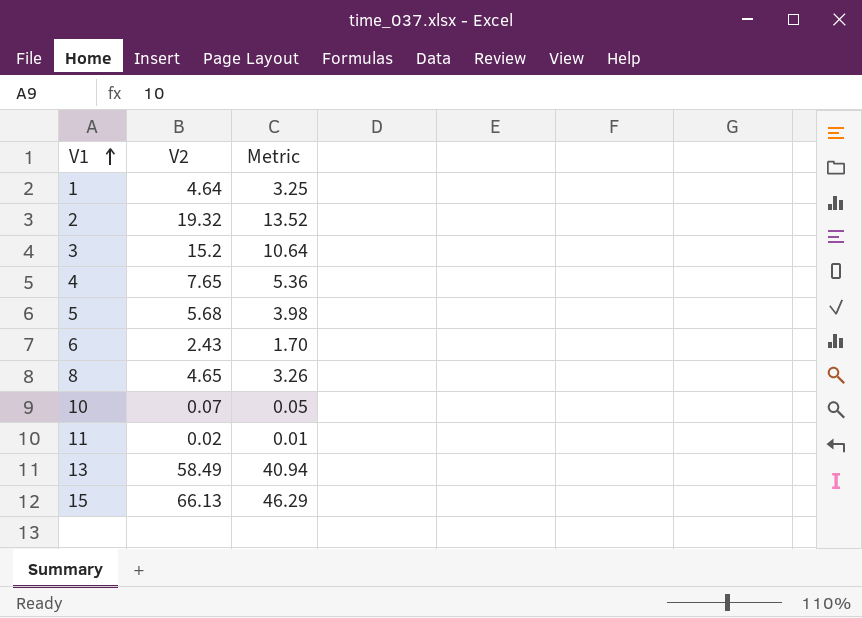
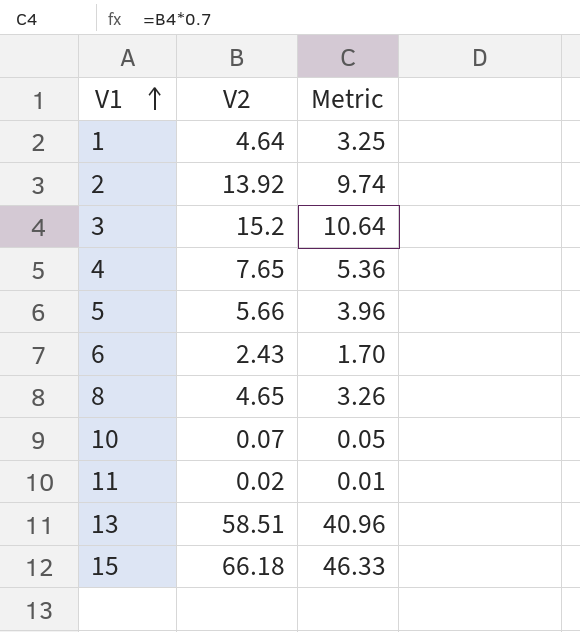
2 | V2: 19.32 -> 13.92
2 | Metric: 13.52 -> 9.74
5 | V2: 5.68 -> 5.66
5 | Metric: 3.98 -> 3.96
13 | V2: 58.49 -> 58.51
13 | Metric: 40.94 -> 40.96
15 | V2: 66.13 -> 66.18
15 | Metric: 46.29 -> 46.33

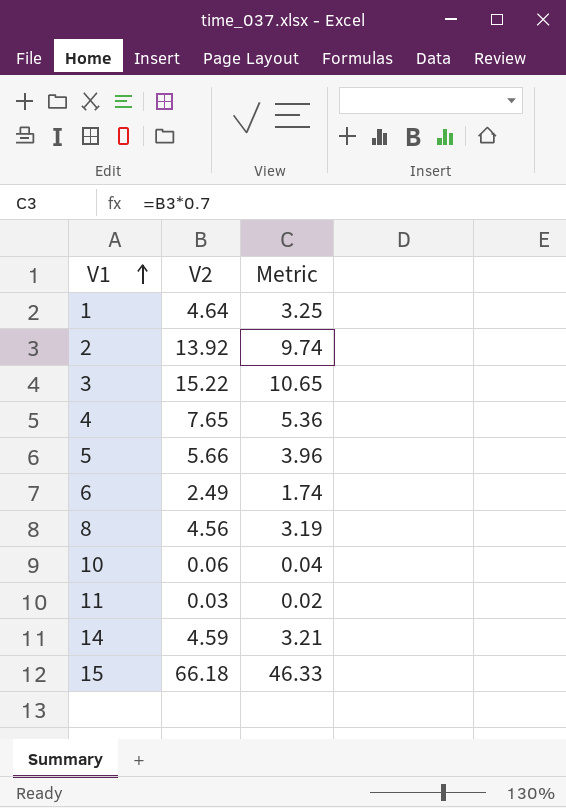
row 13: 58.51 | 40.96 -> none
3 | V2: 15.2 -> 15.22
3 | Metric: 10.64 -> 10.65
6 | V2: 2.43 -> 2.49
6 | Metric: 1.70 -> 1.74
8 | V2: 4.65 -> 4.56
8 | Metric: 3.26 -> 3.19
10 | V2: 0.07 -> 0.06
10 | Metric: 0.05 -> 0.04
11 | V2: 0.02 -> 0.03
11 | Metric: 0.01 -> 0.02
row 14: none -> 4.59 | 3.21

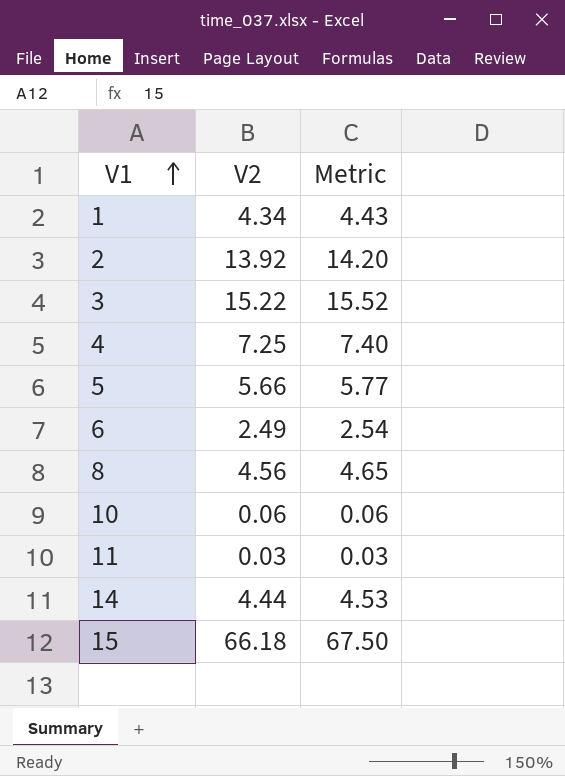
column Metric | formula: [V2] * 0.7 -> [V2] * 1.02
1 | V2: 4.64 -> 4.34
4 | V2: 7.65 -> 7.25
14 | V2: 4.59 -> 4.44

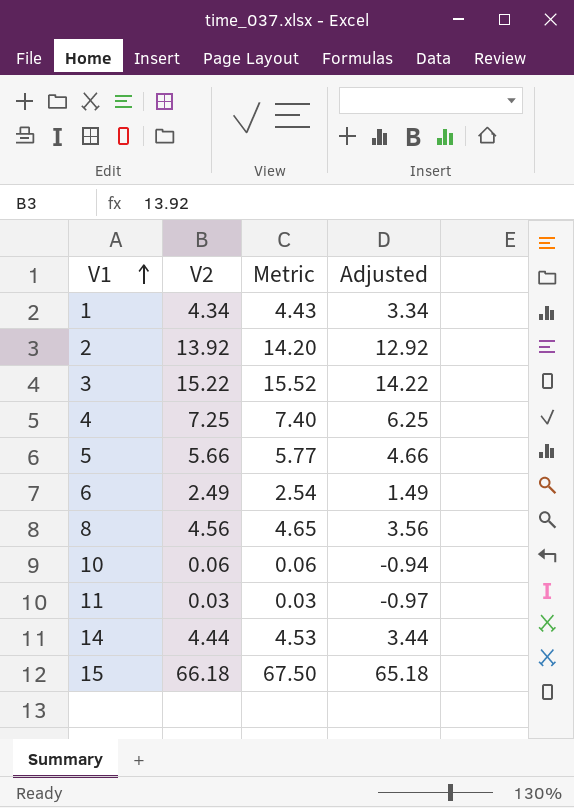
column Adjusted | formula: none -> [V2] - 1

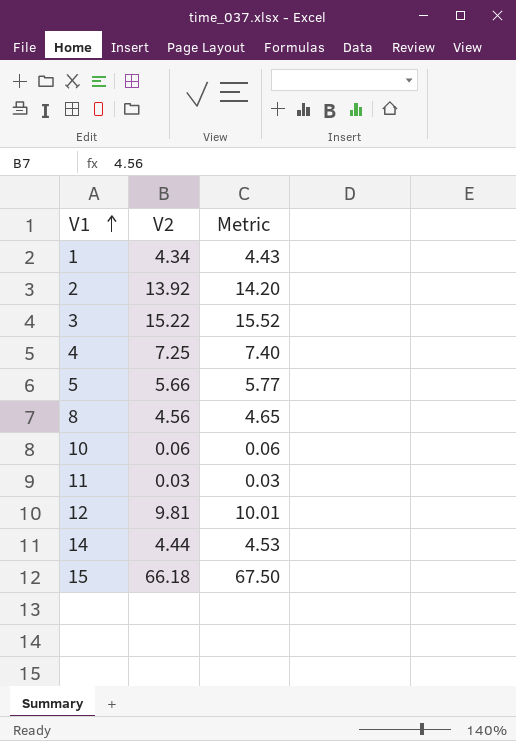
column Adjusted | formula: [V2] - 1 -> none
row 6: 2.49 | 2.54 | 1.49 -> none
row 12: none -> 9.81 | 10.01

